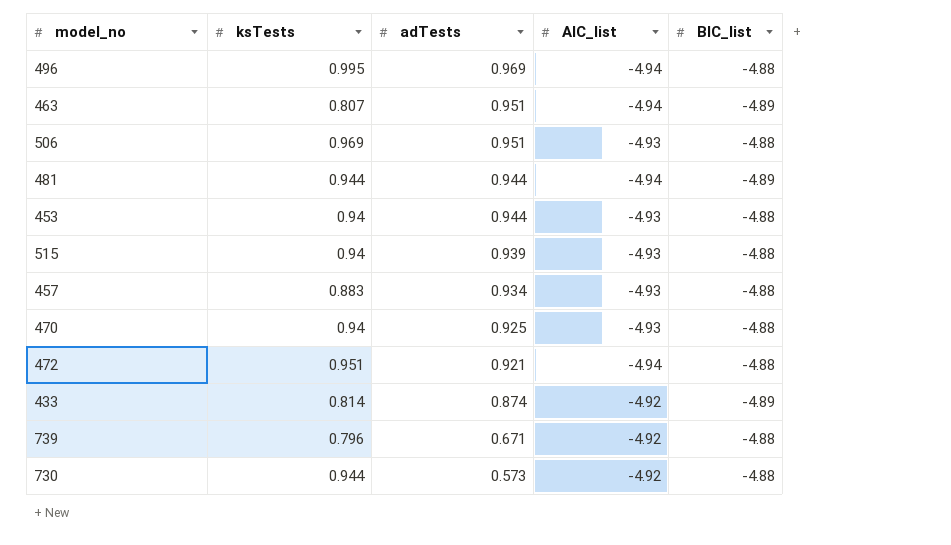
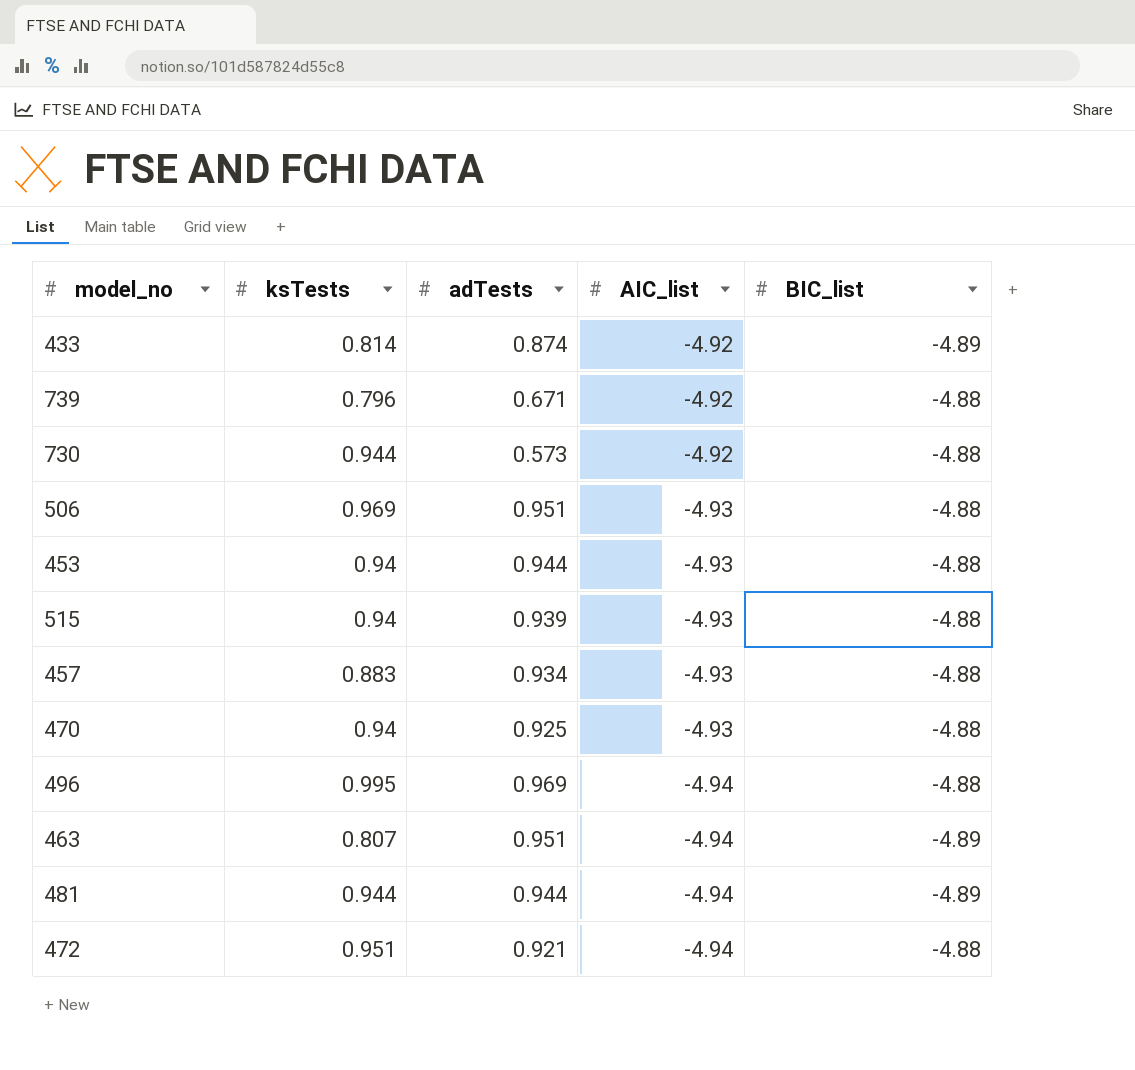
row order: adTests descending -> AIC_list descending

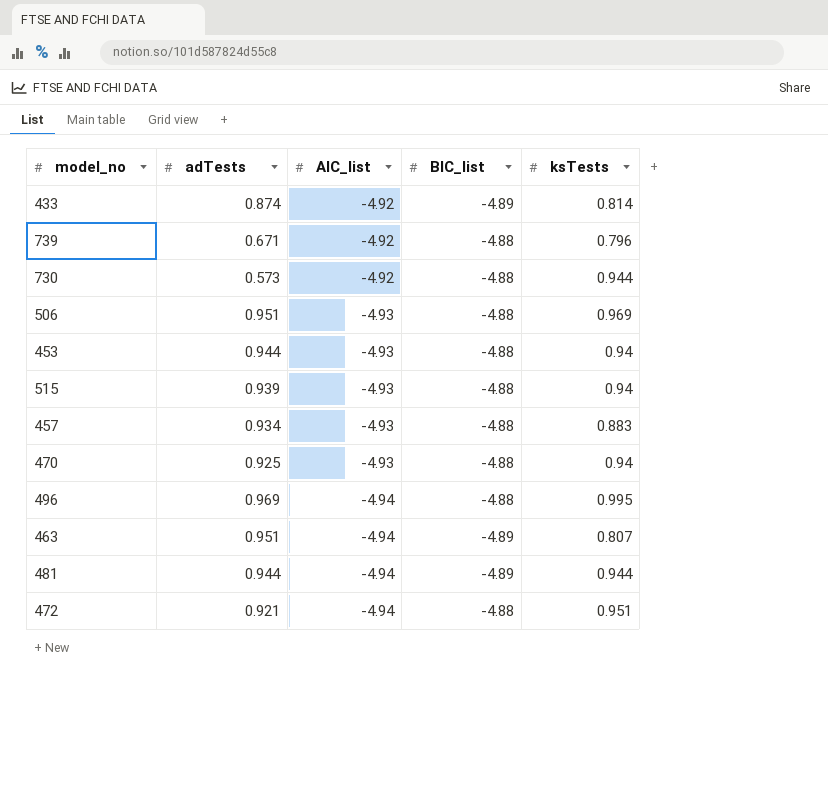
column ksTests | position: 2 -> 5

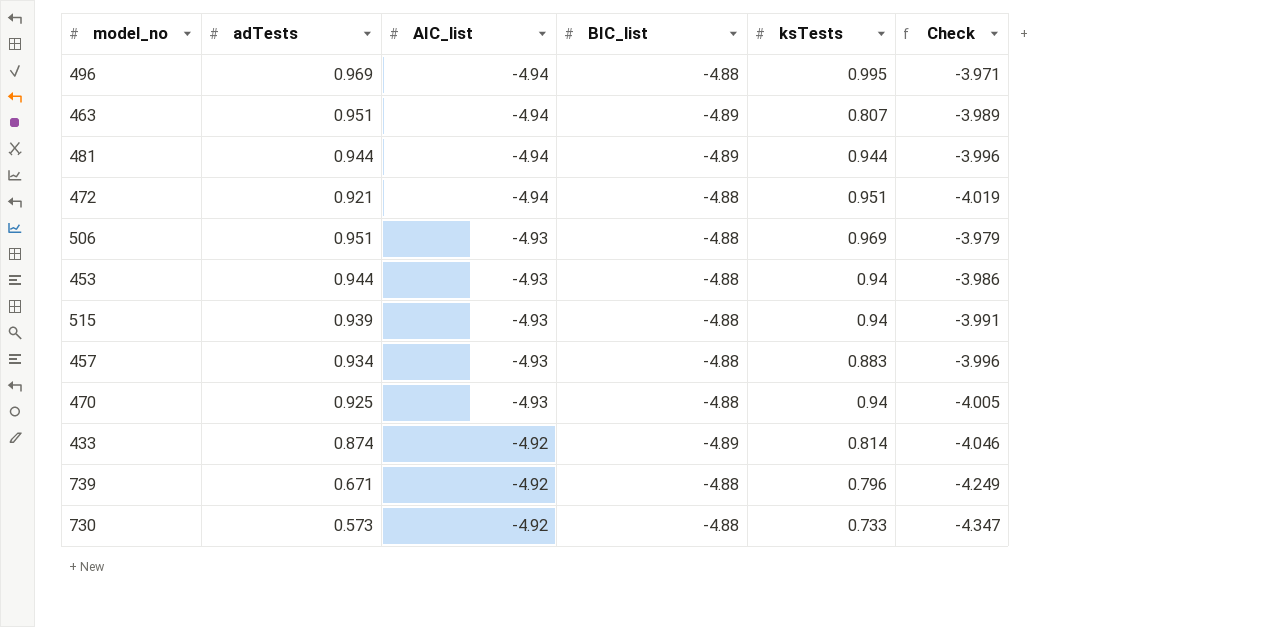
row order: AIC_list descending -> AIC_list ascending
column Check | formula: none -> [adTests] + [AIC_list]
730 | ksTests: 0.944 -> 0.733

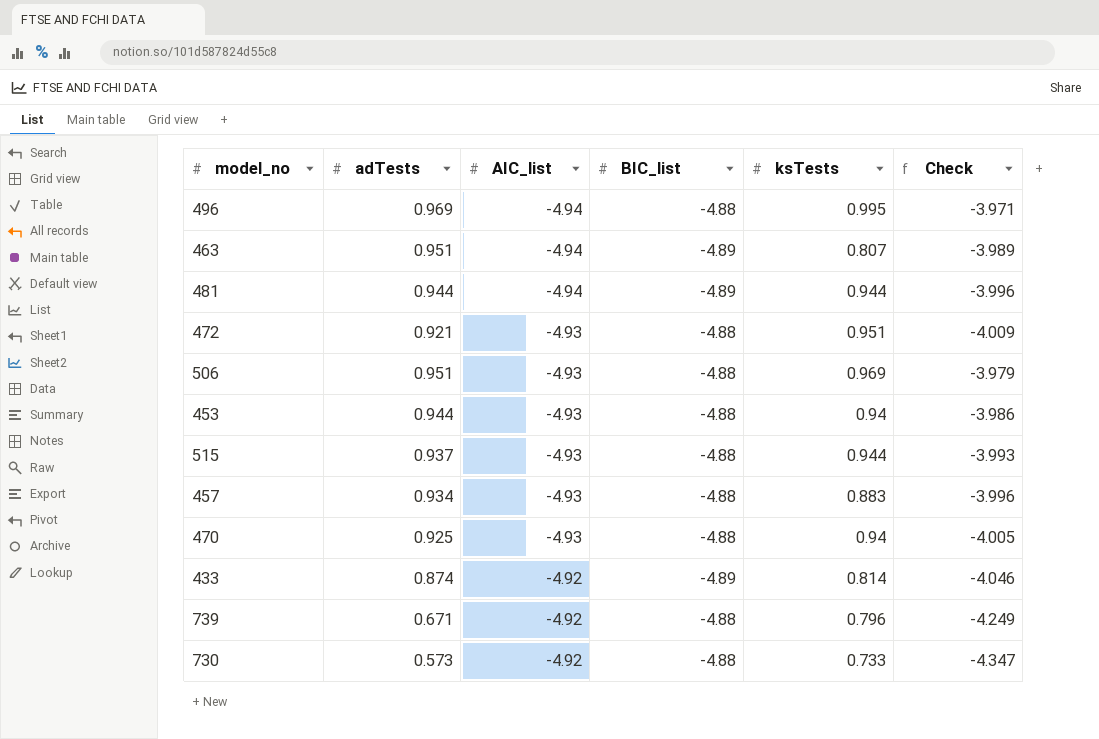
472 | AIC_list: -4.94 -> -4.93
472 | Check: -4.019 -> -4.009
515 | adTests: 0.939 -> 0.937
515 | ksTests: 0.94 -> 0.944
515 | Check: -3.991 -> -3.993

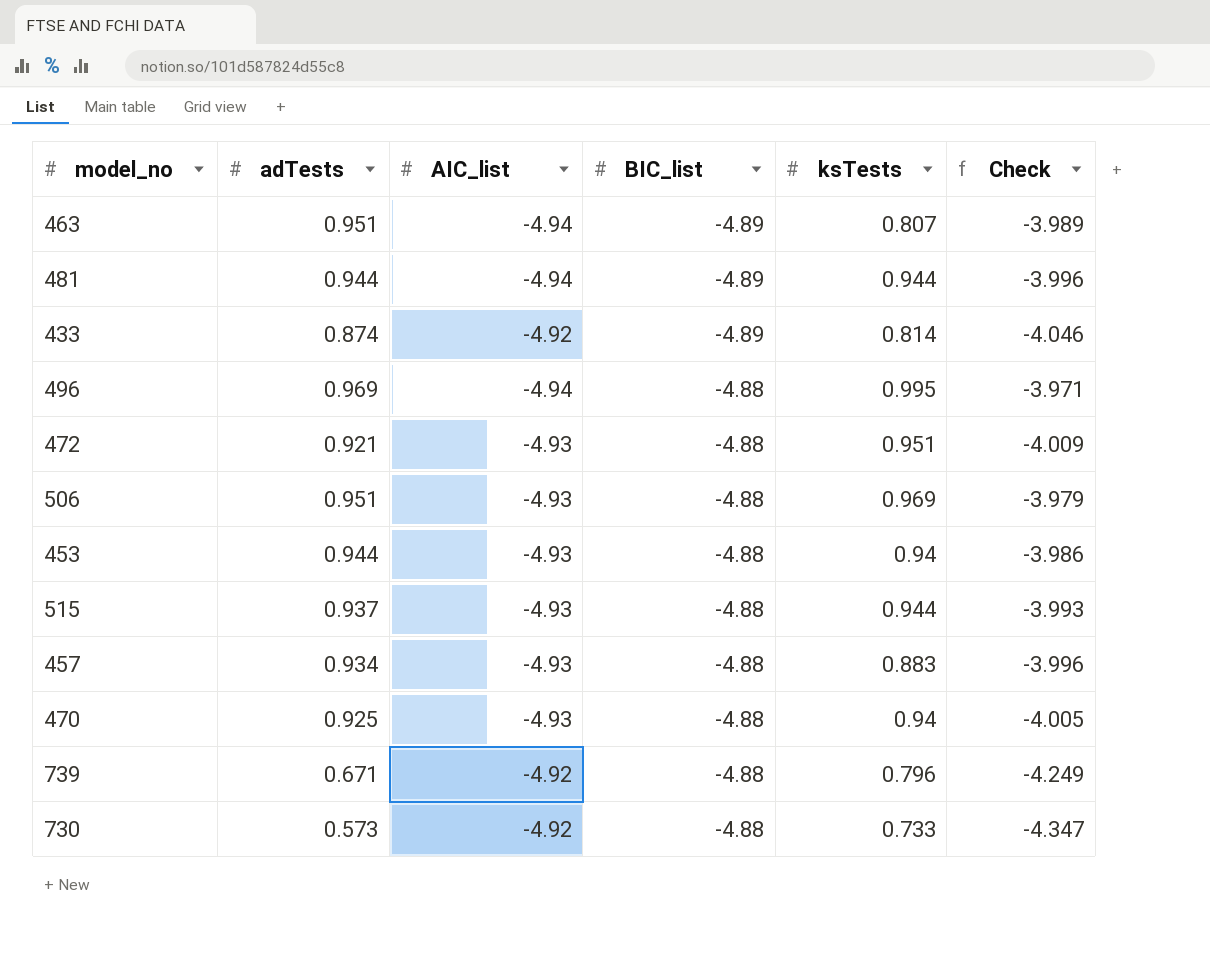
row order: AIC_list ascending -> BIC_list ascending

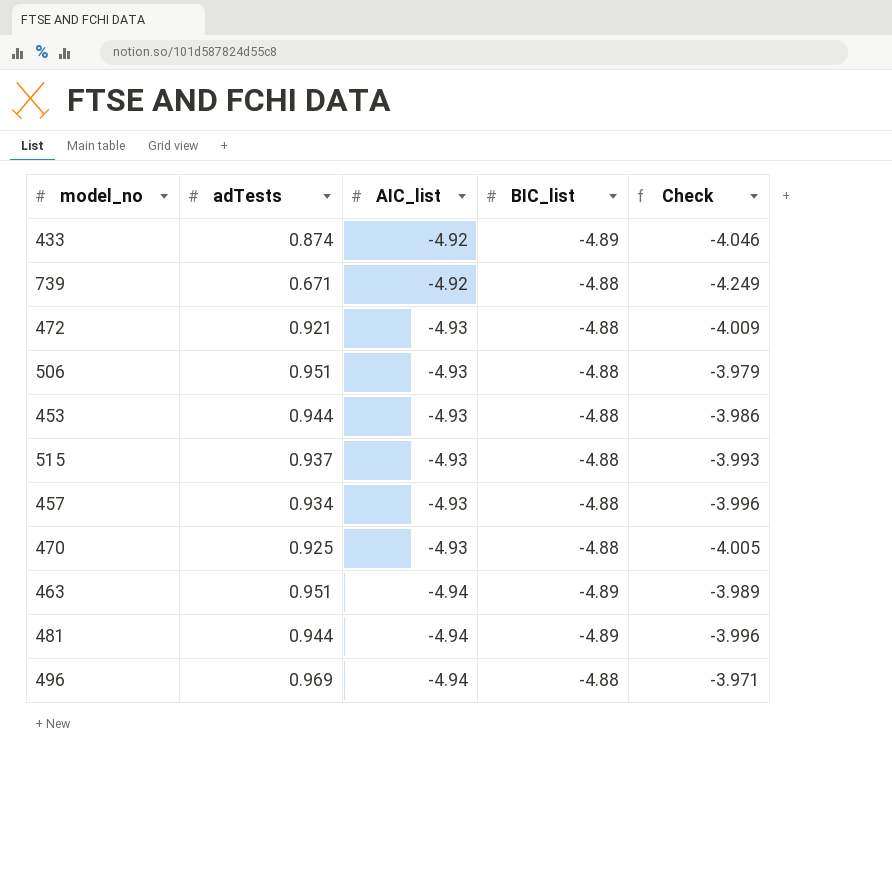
row order: BIC_list ascending -> AIC_list descending
column ksTests | position: 5 -> none
row 730: 0.573 | -4.92 | -4.88 | 0.733 | -4.347 -> none

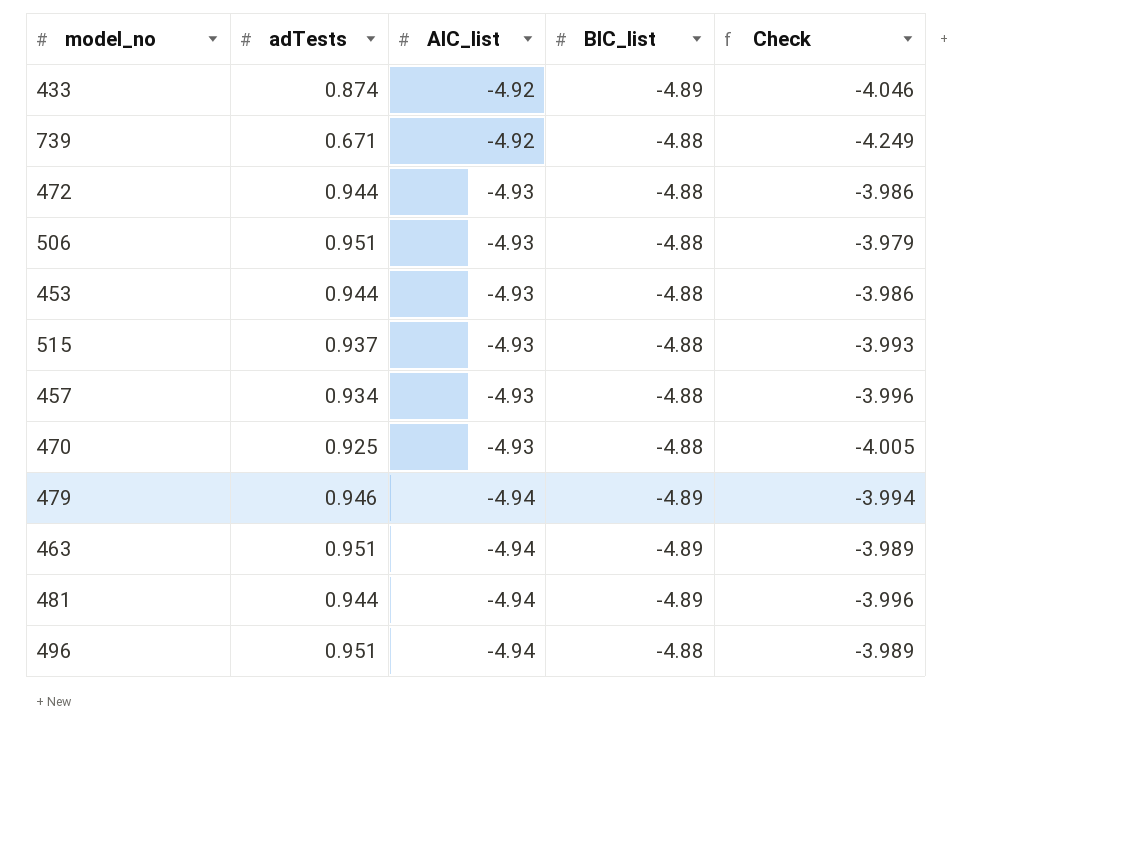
472 | adTests: 0.921 -> 0.944
472 | Check: -4.009 -> -3.986
row 479: none -> 0.946 | -4.94 | -4.89 | -3.994
496 | adTests: 0.969 -> 0.951
496 | Check: -3.971 -> -3.989

